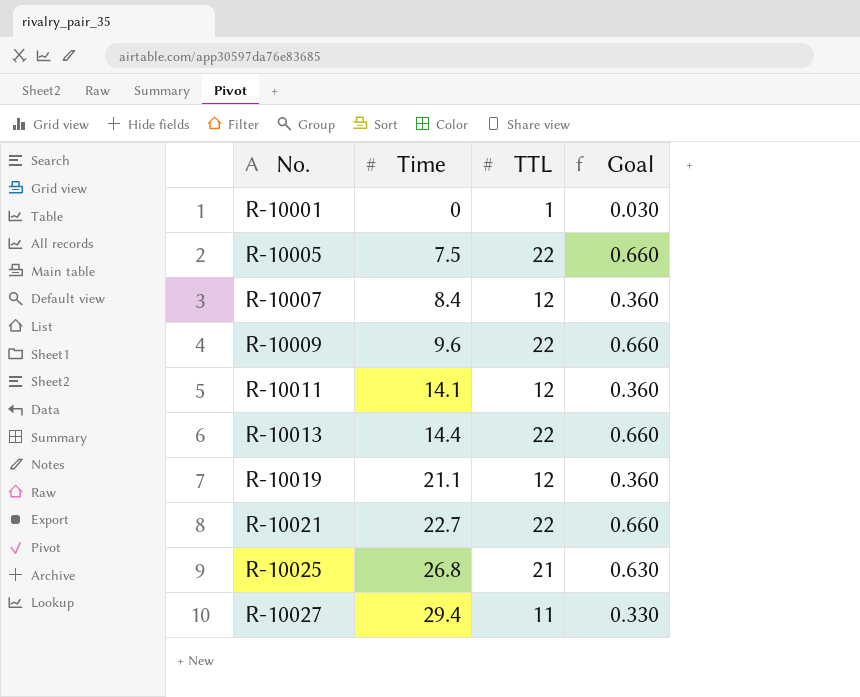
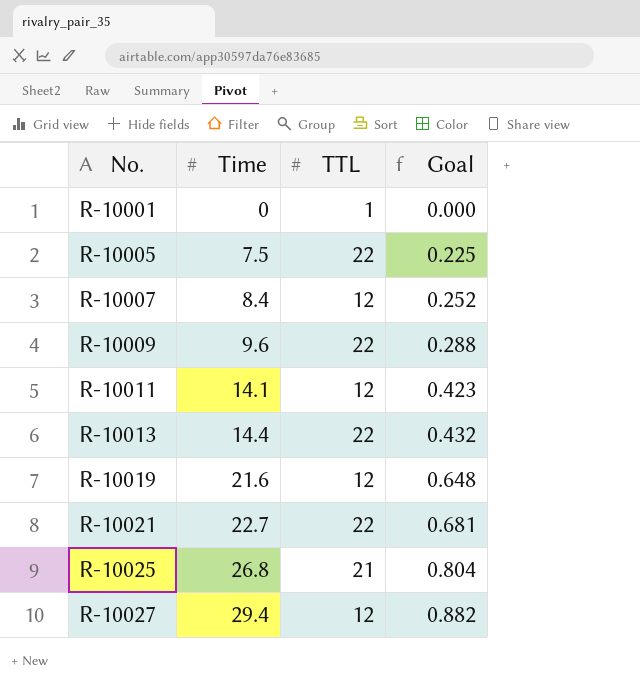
column Goal | formula: [TTL] * 0.03 -> [Time] * 0.03
R-10019 | Time: 21.1 -> 21.6
R-10027 | TTL: 11 -> 12

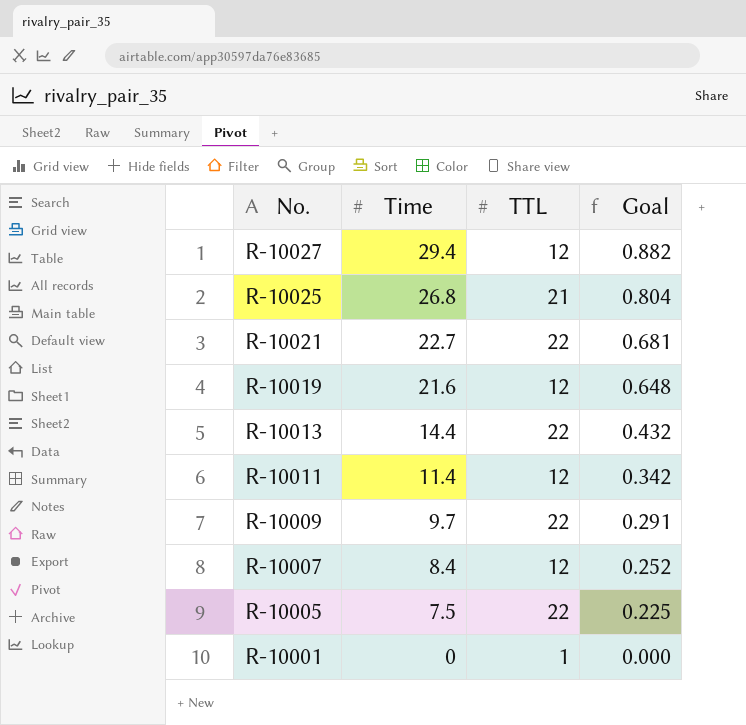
row order: No. ascending -> No. descending
R-10011 | Time: 14.1 -> 11.4
R-10011 | Goal: 0.423 -> 0.342
R-10009 | Time: 9.6 -> 9.7
R-10009 | Goal: 0.288 -> 0.291

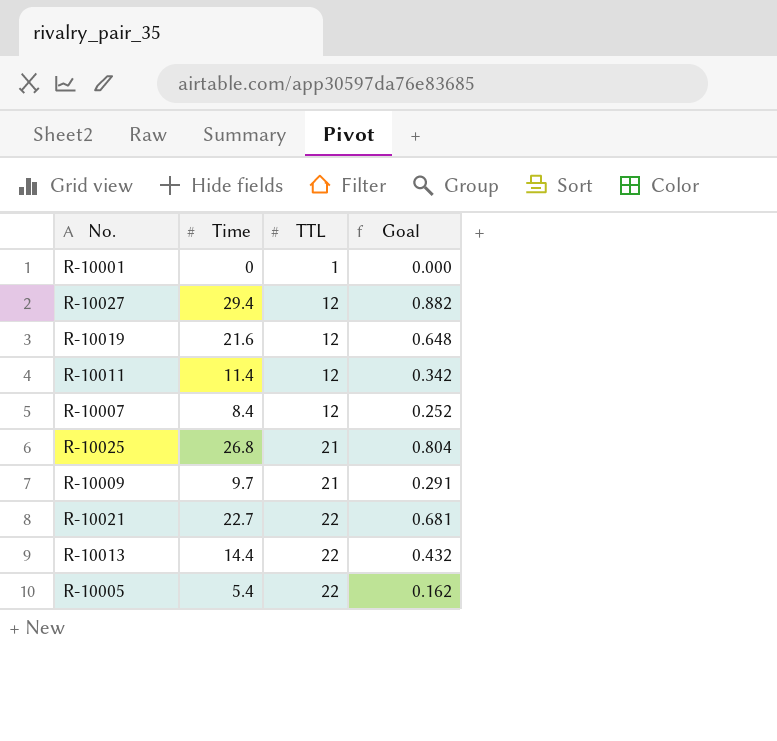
row order: No. descending -> TTL ascending
R-10009 | TTL: 22 -> 21
R-10005 | Time: 7.5 -> 5.4
R-10005 | Goal: 0.225 -> 0.162

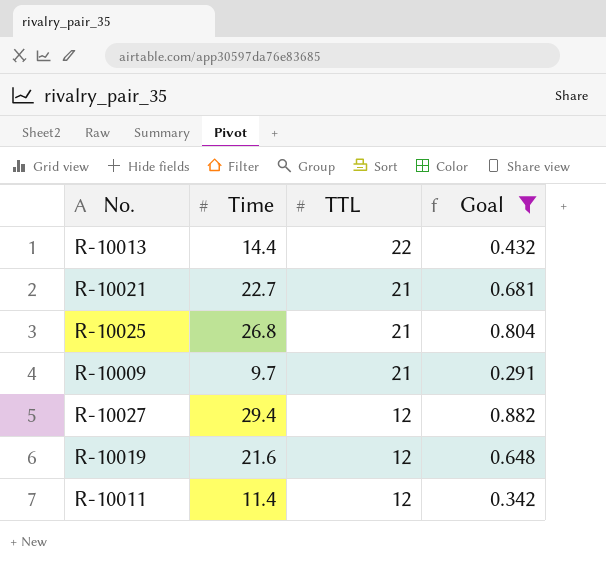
filter: none -> Goal >= 0.291
row order: TTL ascending -> TTL descending
R-10021 | TTL: 22 -> 21

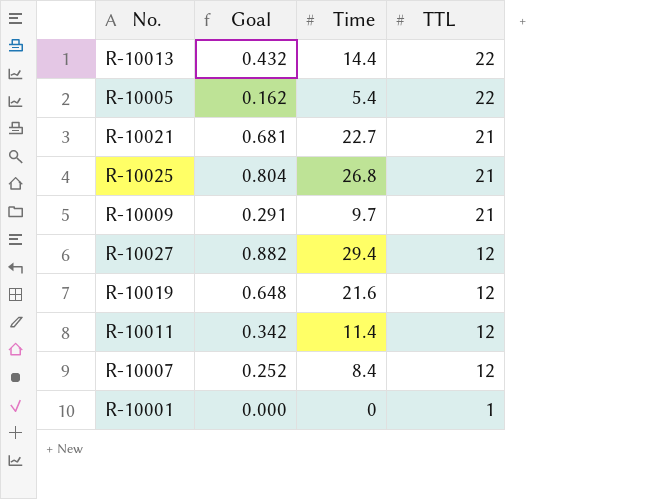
filter: Goal >= 0.291 -> none
column Goal | position: 4 -> 2

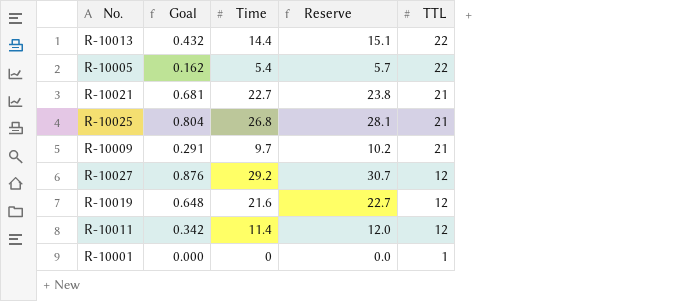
column Reserve | formula: none -> [Time] * 1.05
row R-10007: 0.252 | 8.4 | 12 -> none
R-10027 | Goal: 0.882 -> 0.876
R-10027 | Time: 29.4 -> 29.2

